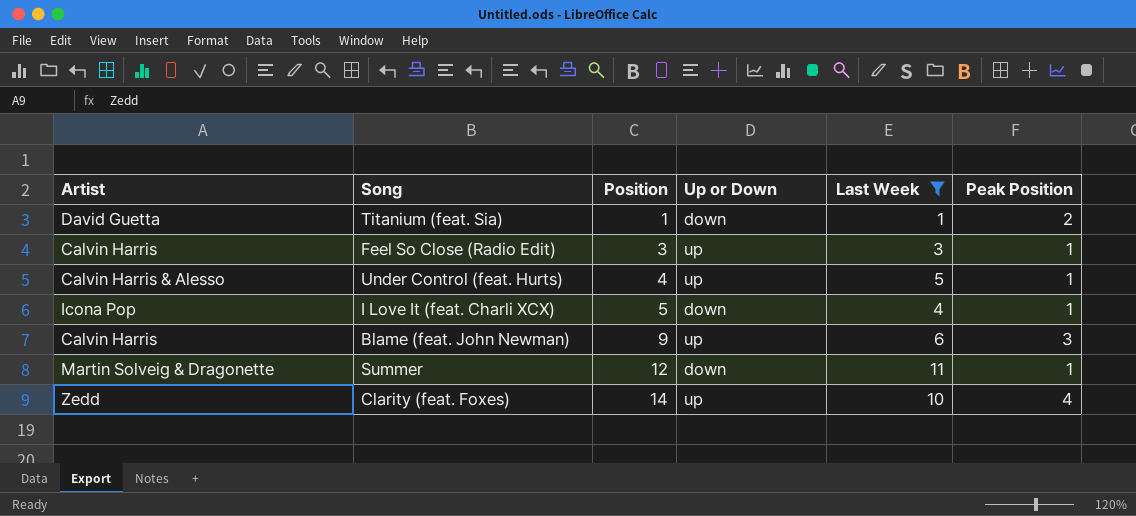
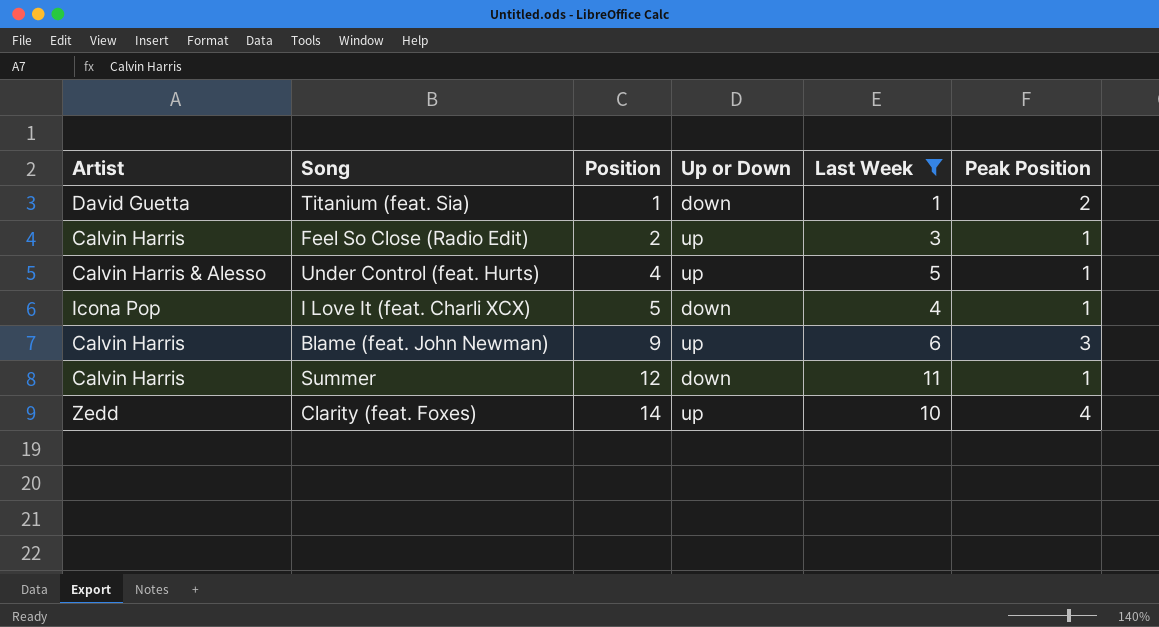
Feel So Close (Radio Edit) | Position: 3 -> 2
Summer | Artist: Martin Solveig & Dragonette -> Calvin Harris

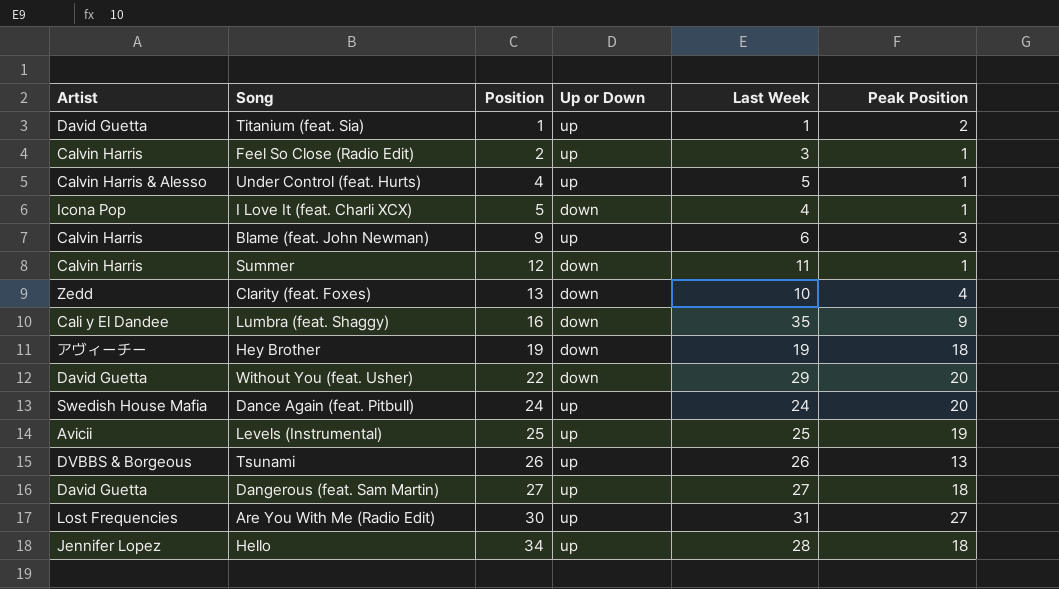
filter: Last Week <= 11 -> none
Titanium (feat. Sia) | Up or Down: down -> up
Clarity (feat. Foxes) | Position: 14 -> 13
Clarity (feat. Foxes) | Up or Down: up -> down

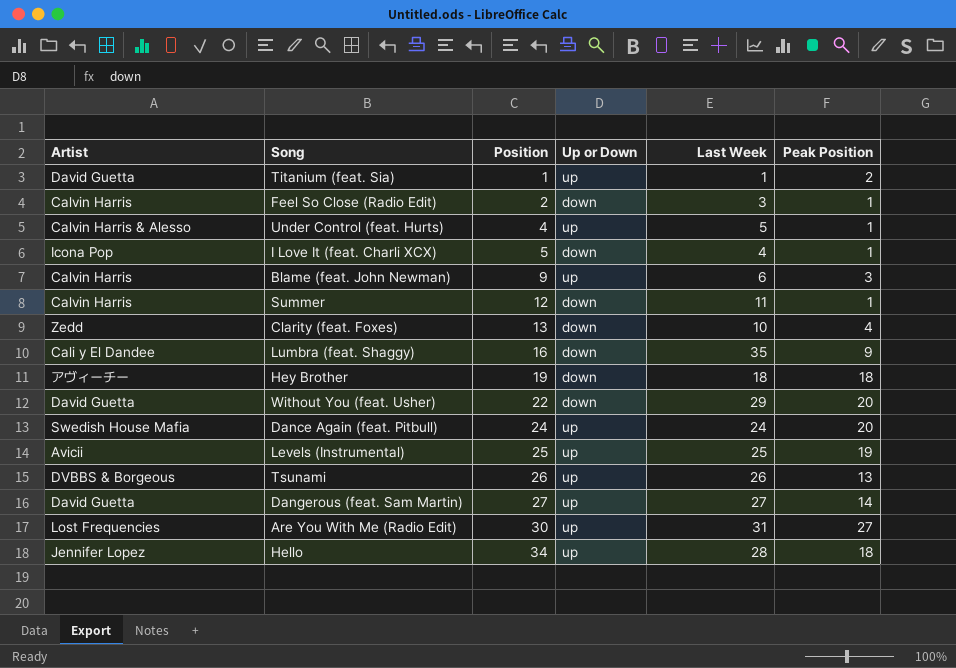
Feel So Close (Radio Edit) | Up or Down: up -> down
Hey Brother | Last Week: 19 -> 18
Dangerous (feat. Sam Martin) | Peak Position: 18 -> 14

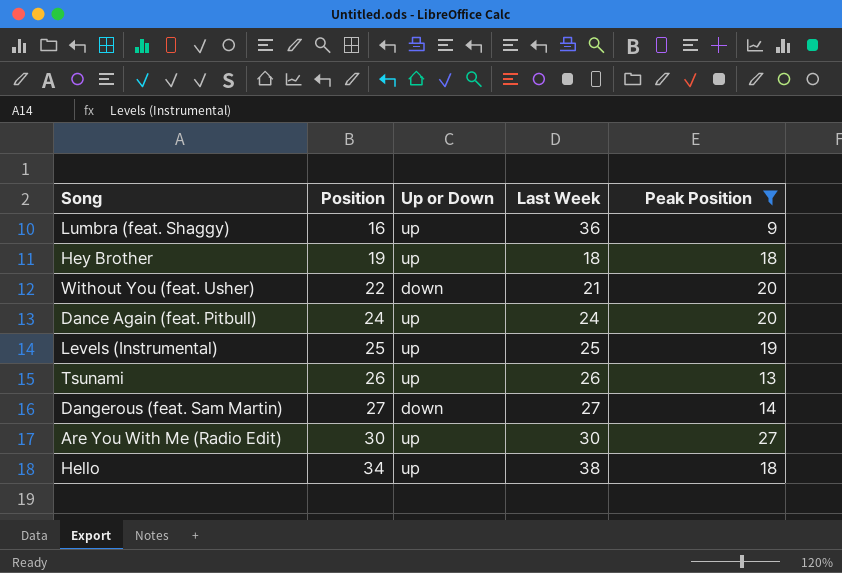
filter: none -> Peak Position >= 9
column Artist | position: 1 -> none
Lumbra (feat. Shaggy) | Up or Down: down -> up
Lumbra (feat. Shaggy) | Last Week: 35 -> 36
Hey Brother | Up or Down: down -> up
Without You (feat. Usher) | Last Week: 29 -> 21
Dangerous (feat. Sam Martin) | Up or Down: up -> down
Are You With Me (Radio Edit) | Last Week: 31 -> 30
Hello | Last Week: 28 -> 38

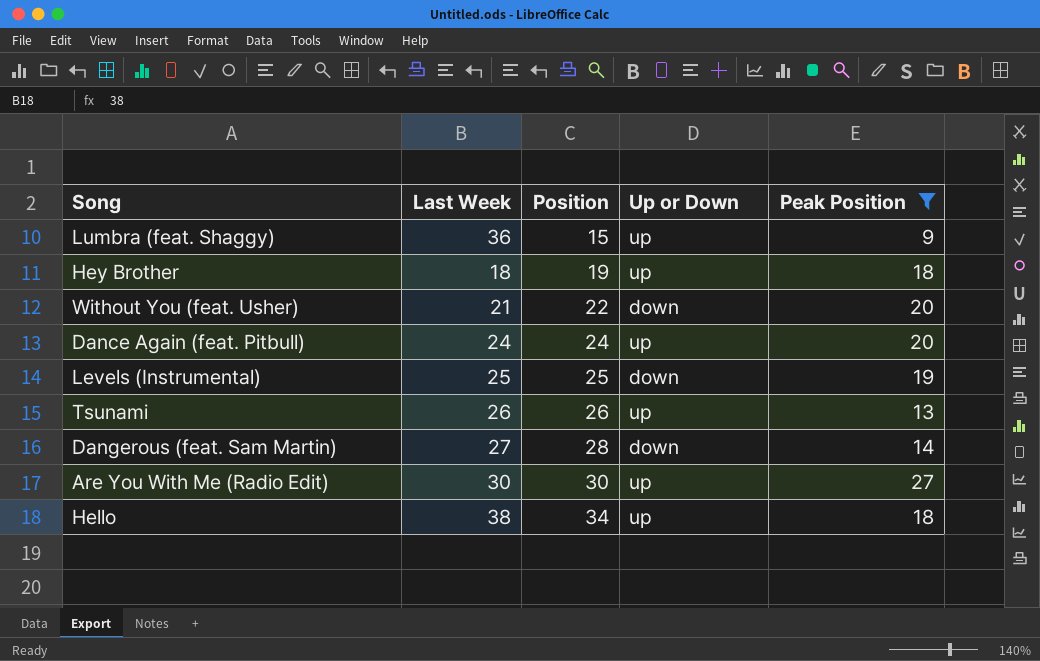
column Last Week | position: 4 -> 2
Lumbra (feat. Shaggy) | Position: 16 -> 15
Levels (Instrumental) | Up or Down: up -> down
Dangerous (feat. Sam Martin) | Position: 27 -> 28

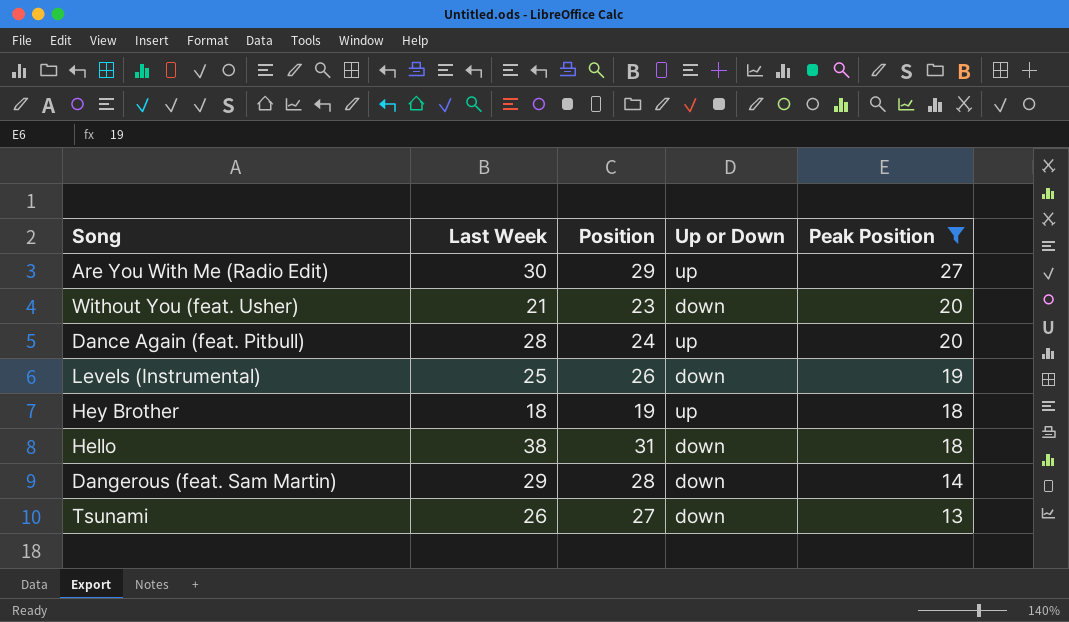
row order: Position ascending -> Peak Position descending
row Lumbra (feat. Shaggy): 36 | 15 | up | 9 -> none
Are You With Me (Radio Edit) | Position: 30 -> 29
Without You (feat. Usher) | Position: 22 -> 23
Dance Again (feat. Pitbull) | Last Week: 24 -> 28
Levels (Instrumental) | Position: 25 -> 26
Hello | Position: 34 -> 31
Hello | Up or Down: up -> down
Dangerous (feat. Sam Martin) | Last Week: 27 -> 29
Tsunami | Position: 26 -> 27
Tsunami | Up or Down: up -> down

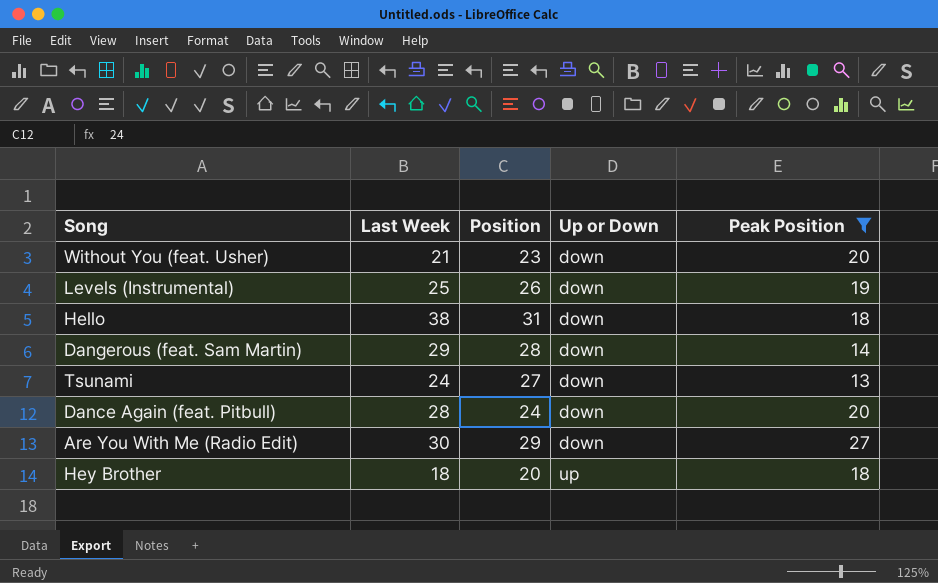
row order: Peak Position descending -> Up or Down ascending
Tsunami | Last Week: 26 -> 24
Dance Again (feat. Pitbull) | Up or Down: up -> down
Are You With Me (Radio Edit) | Up or Down: up -> down
Hey Brother | Position: 19 -> 20

